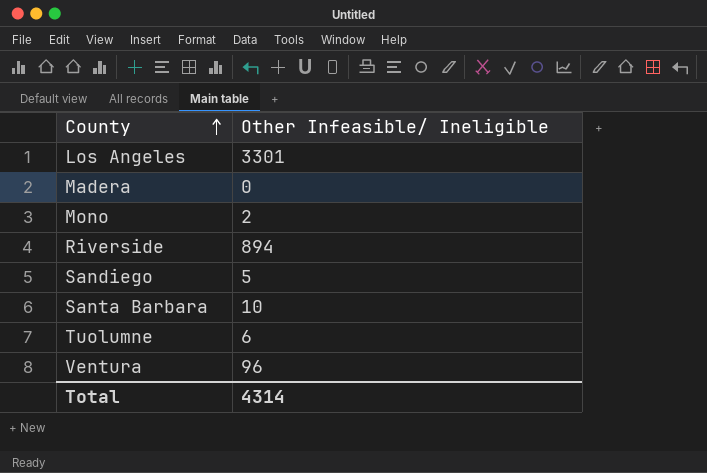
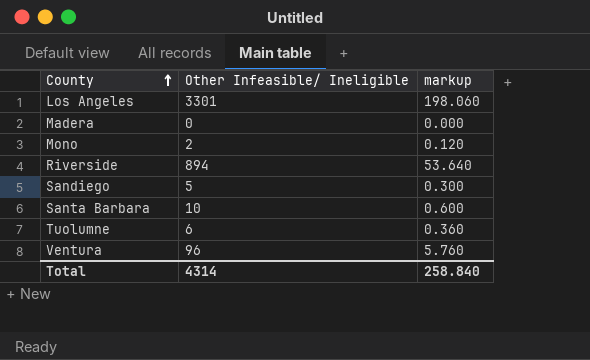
column markup | formula: none -> [Other Infeasible/ Ineligible] * 0.06

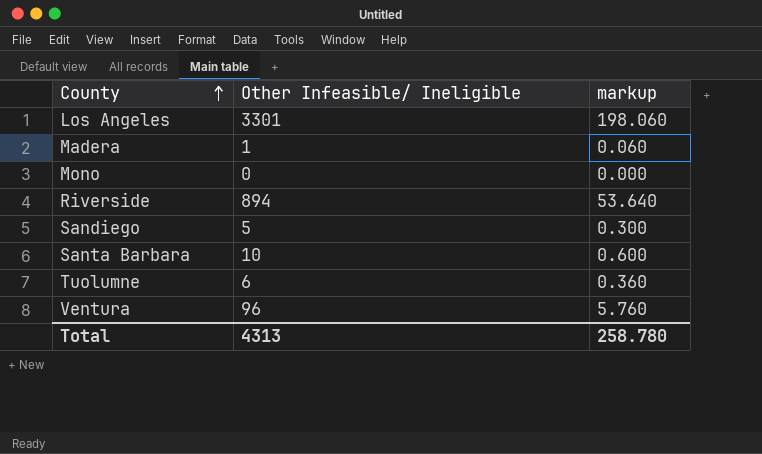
Madera | Other Infeasible/ Ineligible: 0 -> 1
Madera | markup: 0.000 -> 0.060
Mono | Other Infeasible/ Ineligible: 2 -> 0
Mono | markup: 0.120 -> 0.000
Total | Other Infeasible/ Ineligible: 4314 -> 4313
Total | markup: 258.840 -> 258.780

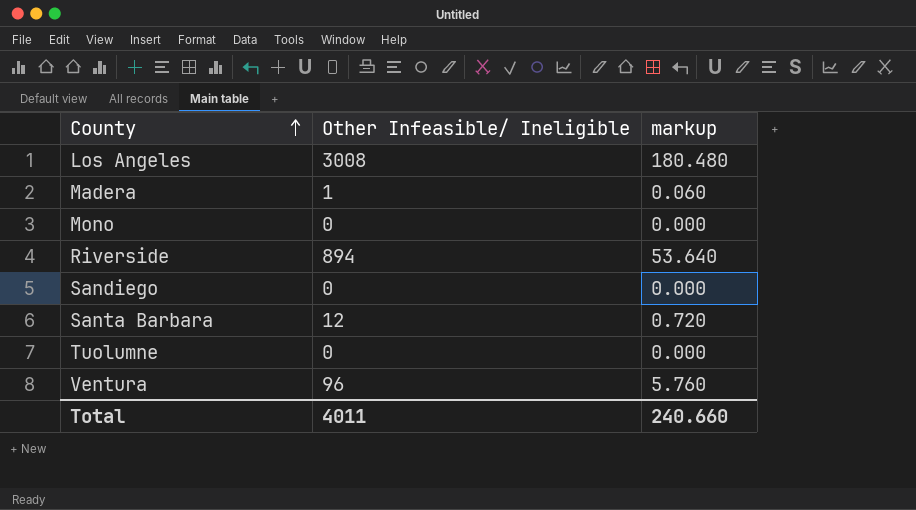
Los Angeles | Other Infeasible/ Ineligible: 3301 -> 3008
Los Angeles | markup: 198.060 -> 180.480
Sandiego | Other Infeasible/ Ineligible: 5 -> 0
Sandiego | markup: 0.300 -> 0.000
Santa Barbara | Other Infeasible/ Ineligible: 10 -> 12
Santa Barbara | markup: 0.600 -> 0.720
Tuolumne | Other Infeasible/ Ineligible: 6 -> 0
Tuolumne | markup: 0.360 -> 0.000
Total | Other Infeasible/ Ineligible: 4313 -> 4011
Total | markup: 258.780 -> 240.660

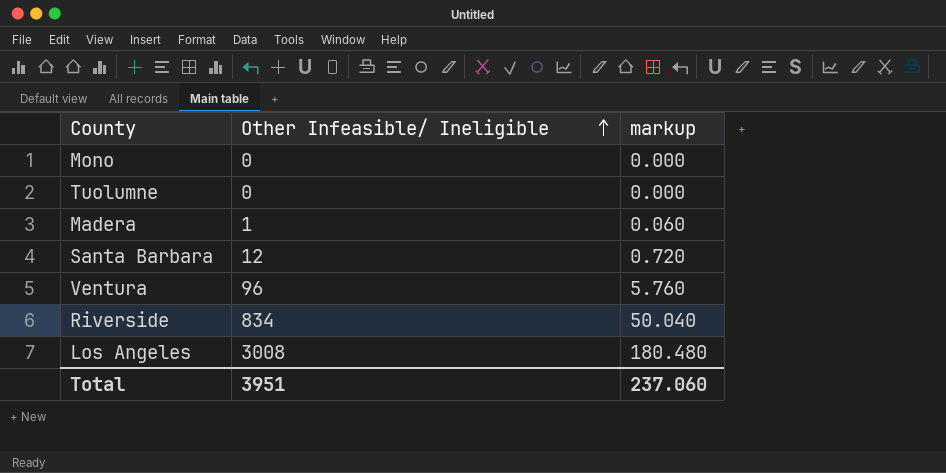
row order: County ascending -> Other Infeasible/ Ineligible ascending
row Sandiego: 0 | 0.000 -> none
Riverside | Other Infeasible/ Ineligible: 894 -> 834
Riverside | markup: 53.640 -> 50.040
Total | Other Infeasible/ Ineligible: 4011 -> 3951
Total | markup: 240.660 -> 237.060

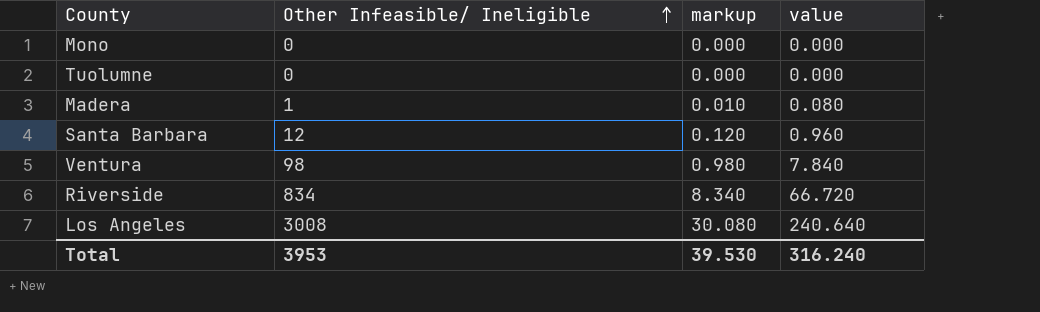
column markup | formula: [Other Infeasible/ Ineligible] * 0.06 -> [Other Infeasible/ Ineligible] * 0.01
column value | formula: none -> [Other Infeasible/ Ineligible] * 0.08
Ventura | Other Infeasible/ Ineligible: 96 -> 98
Total | Other Infeasible/ Ineligible: 3951 -> 3953
Total | markup: 237.060 -> 39.530

